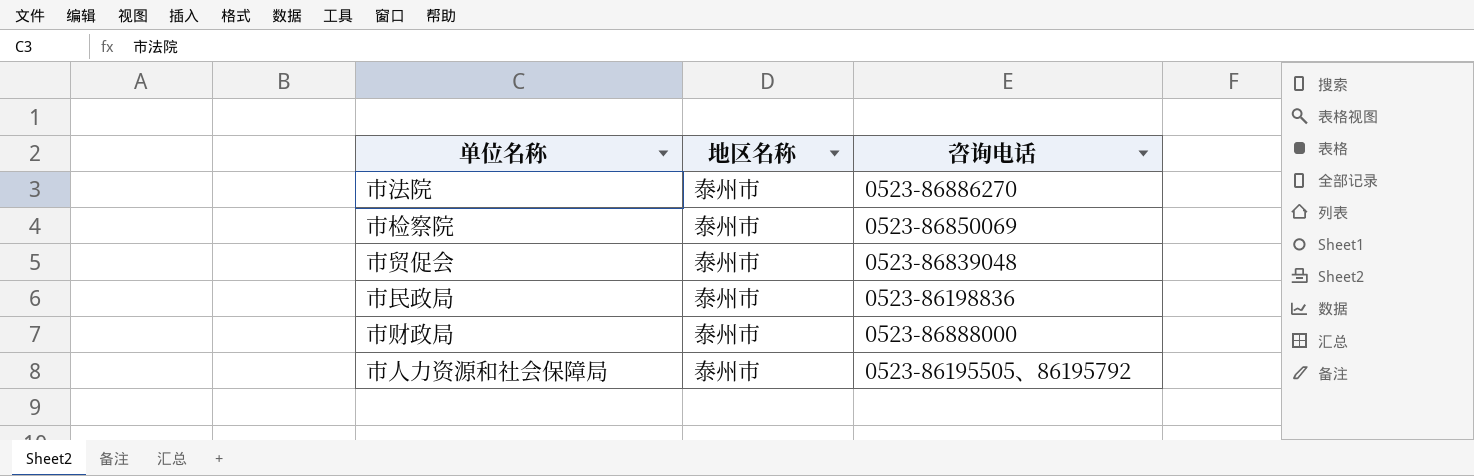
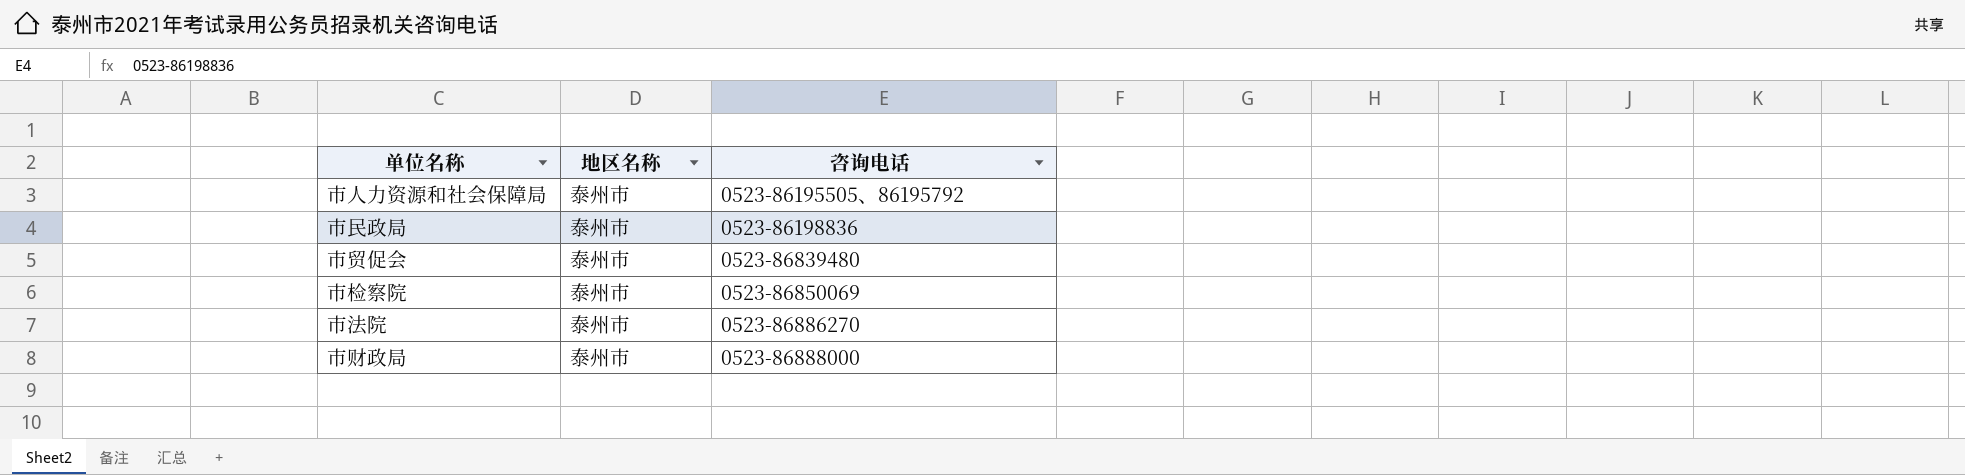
row order: none -> 咨询电话 ascending
市贸促会 | 咨询电话: 0523-86839048 -> 0523-86839480

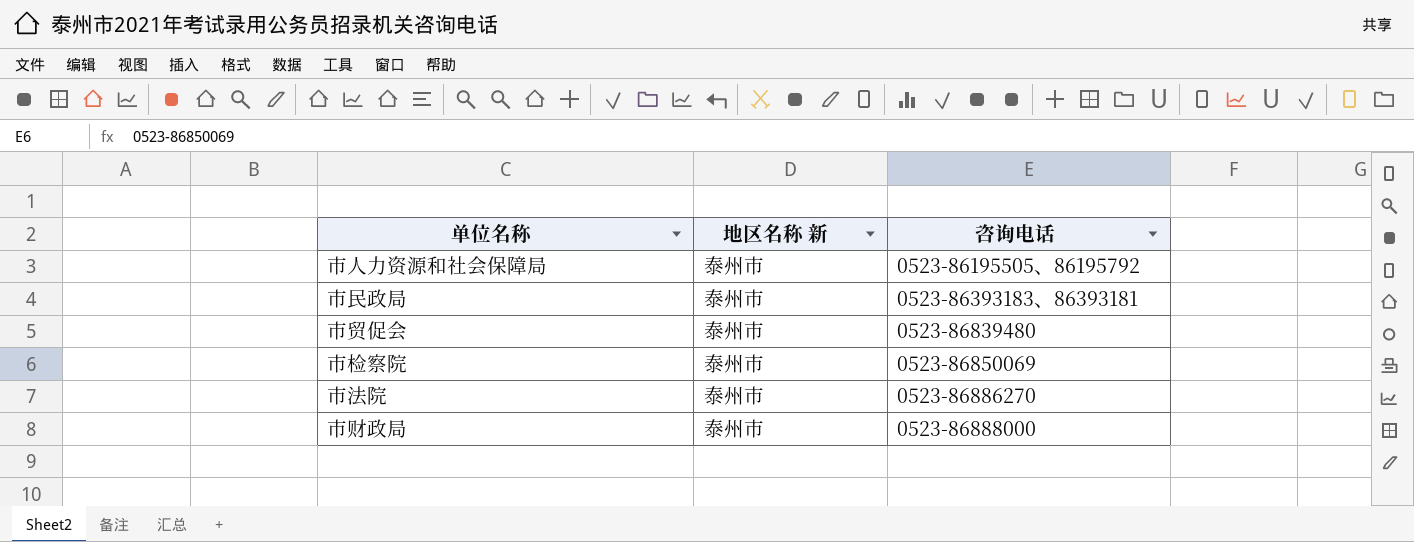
column name: 地区名称 -> 地区名称 新
市民政局 | 咨询电话: 0523-86198836 -> 0523-86393183、86393181

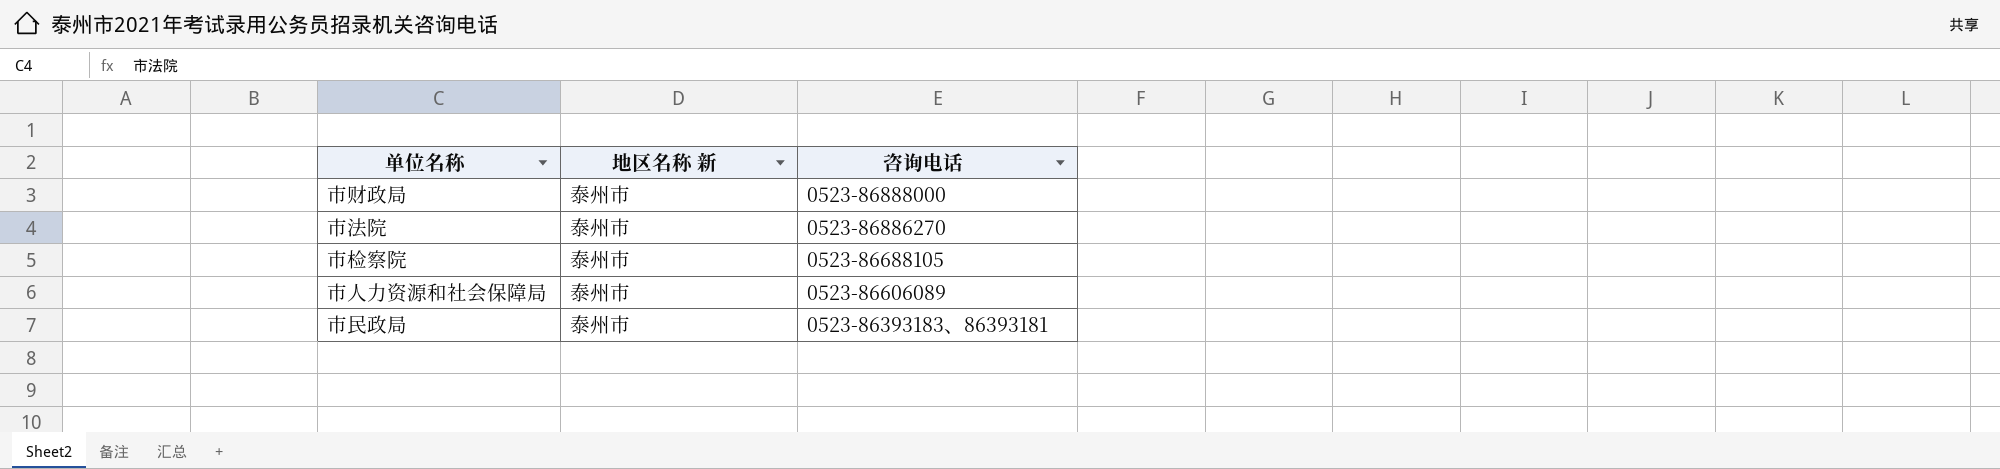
row order: 咨询电话 ascending -> 咨询电话 descending
row 市贸促会: 泰州市 | 0523-86839480 -> none
市检察院 | 咨询电话: 0523-86850069 -> 0523-86688105
市人力资源和社会保障局 | 咨询电话: 0523-86195505、86195792 -> 0523-86606089

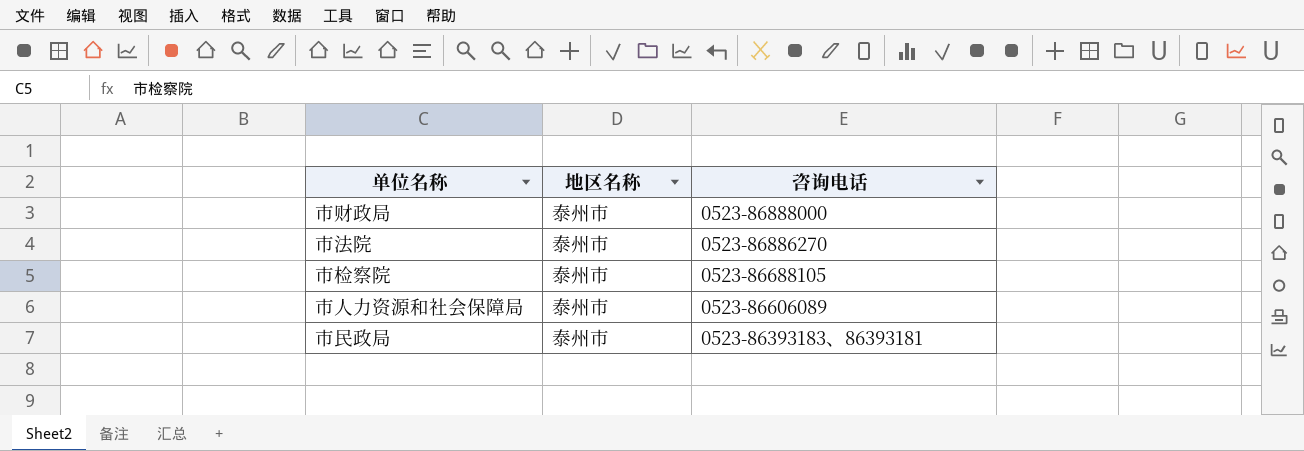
column name: 地区名称 新 -> 地区名称

